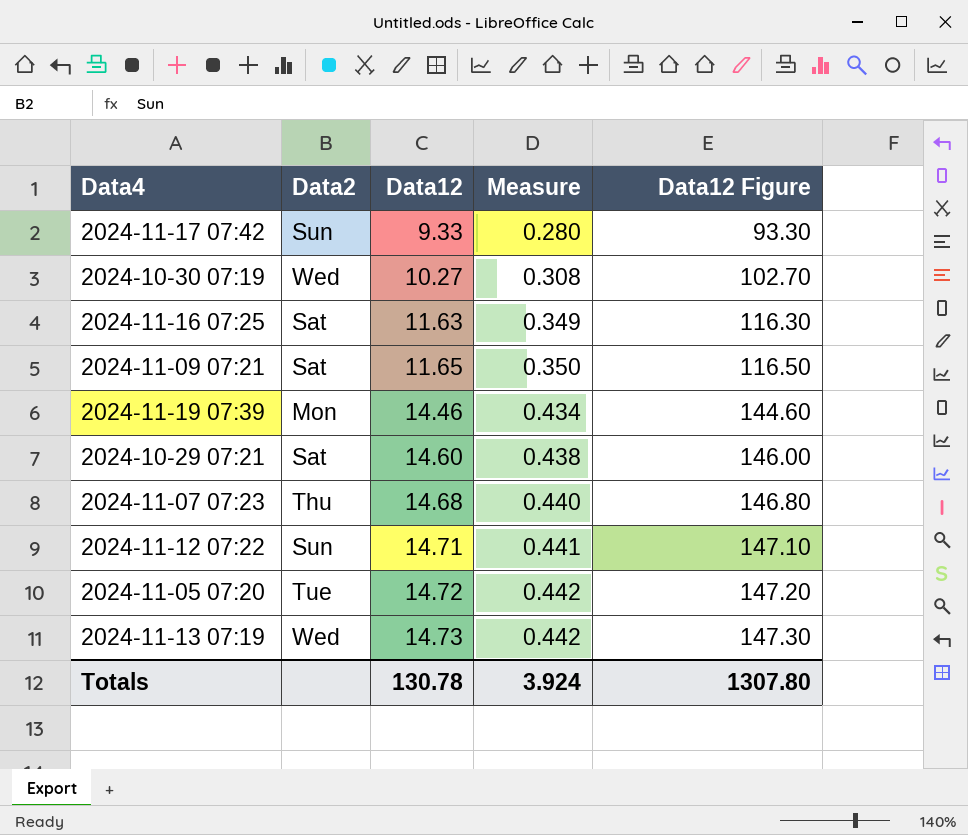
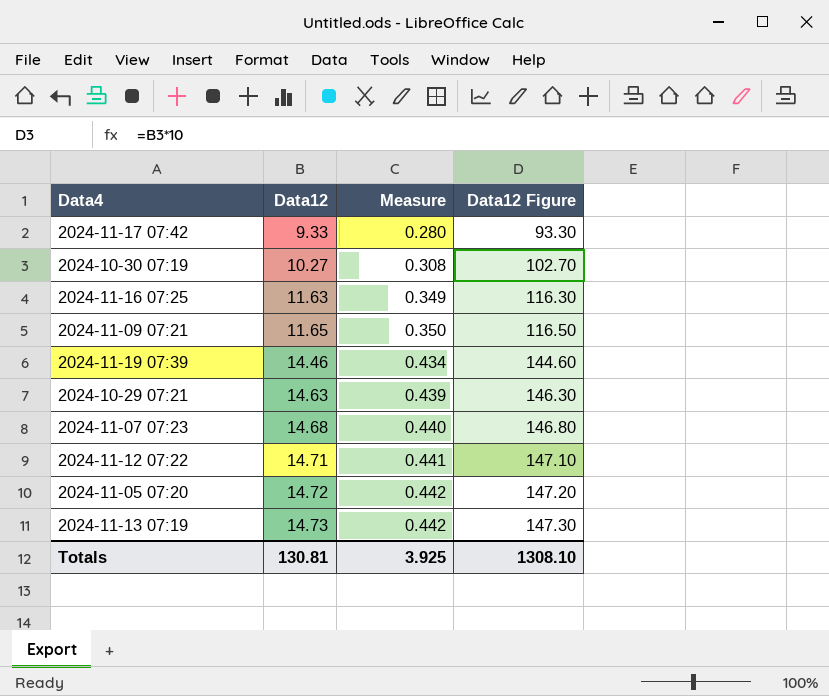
column Data2 | position: 2 -> none
2024-10-29 07:21 | Data12: 14.60 -> 14.63
2024-10-29 07:21 | Measure: 0.438 -> 0.439
2024-10-29 07:21 | Data12 Figure: 146.00 -> 146.30
Totals | Data12: 130.78 -> 130.81
Totals | Measure: 3.924 -> 3.925
Totals | Data12 Figure: 1307.80 -> 1308.10

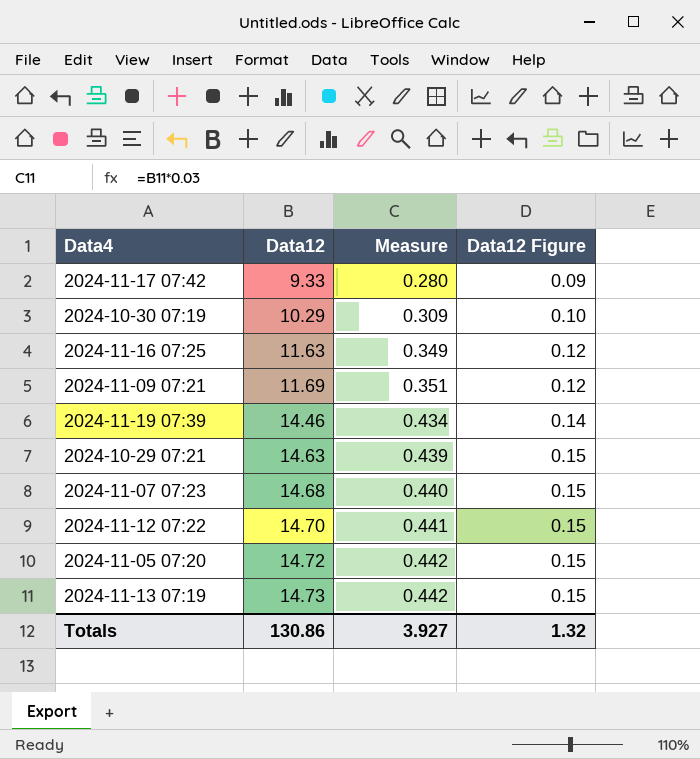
column Data12 Figure | formula: [Data12] * 10 -> [Data12] * 0.01
2024-10-30 07:19 | Data12: 10.27 -> 10.29
2024-10-30 07:19 | Measure: 0.308 -> 0.309
2024-11-09 07:21 | Data12: 11.65 -> 11.69
2024-11-09 07:21 | Measure: 0.350 -> 0.351
2024-11-12 07:22 | Data12: 14.71 -> 14.70
Totals | Data12: 130.81 -> 130.86
Totals | Measure: 3.925 -> 3.927
Totals | Data12 Figure: 1308.10 -> 1.32

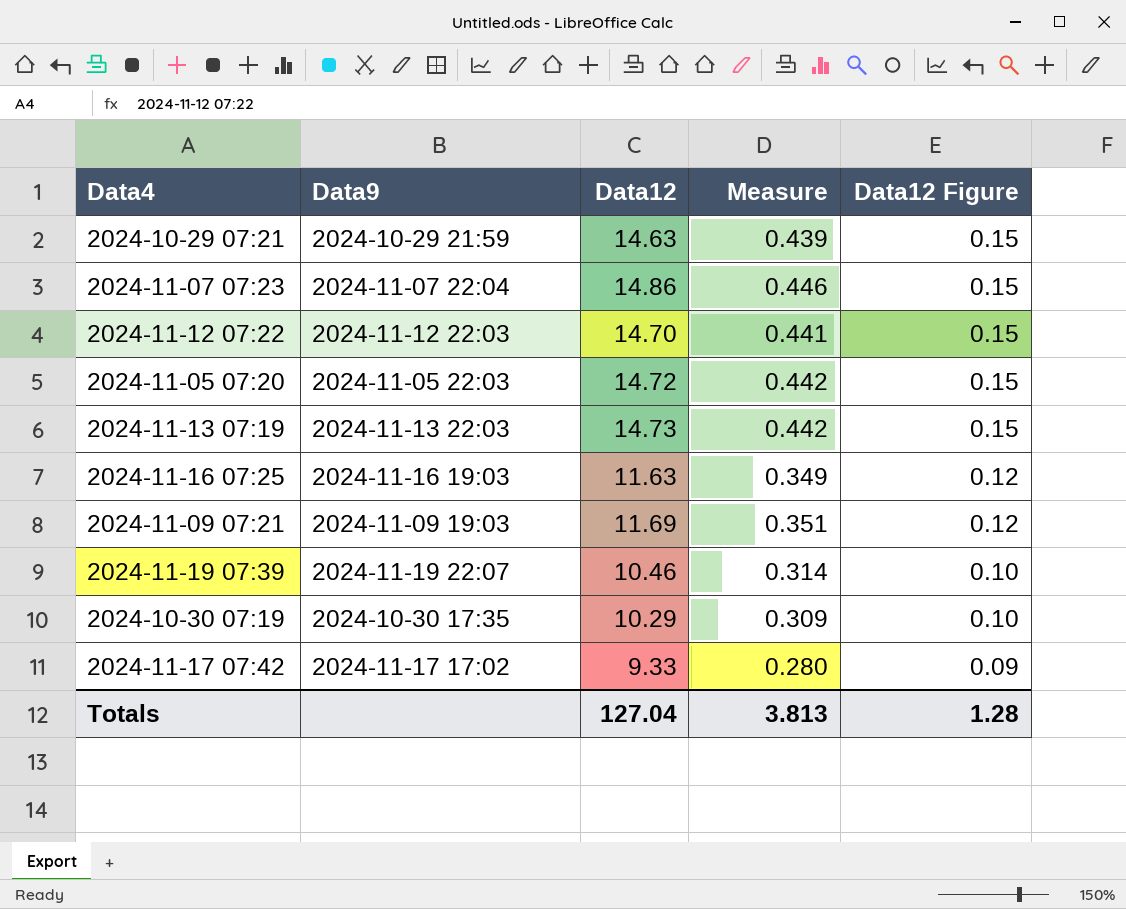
row order: Data12 ascending -> Data12 Figure descending
column Data9 | position: none -> 2
2024-11-07 07:23 | Data12: 14.68 -> 14.86
2024-11-07 07:23 | Measure: 0.440 -> 0.446
2024-11-19 07:39 | Data12: 14.46 -> 10.46
2024-11-19 07:39 | Measure: 0.434 -> 0.314
2024-11-19 07:39 | Data12 Figure: 0.14 -> 0.10
Totals | Data12: 130.86 -> 127.04
Totals | Measure: 3.927 -> 3.813
Totals | Data12 Figure: 1.32 -> 1.28

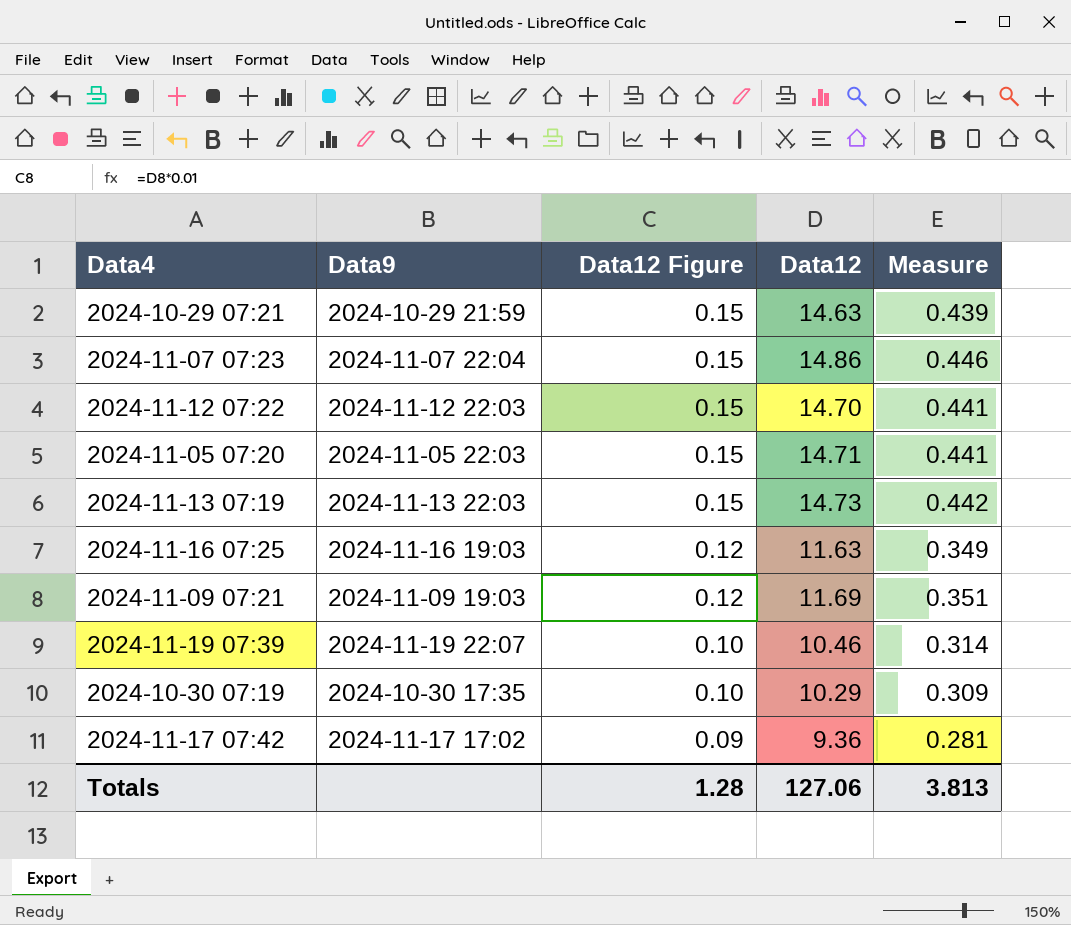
column Data12 Figure | position: 5 -> 3
2024-11-05 07:20 | Data12: 14.72 -> 14.71
2024-11-05 07:20 | Measure: 0.442 -> 0.441
2024-11-17 07:42 | Data12: 9.33 -> 9.36
2024-11-17 07:42 | Measure: 0.280 -> 0.281
Totals | Data12: 127.04 -> 127.06

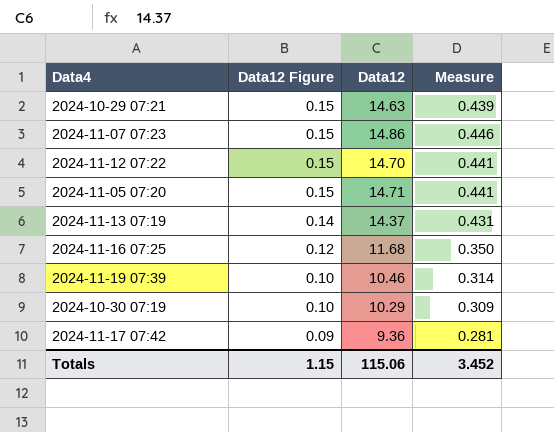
column Data9 | position: 2 -> none
row 2024-11-09 07:21: 2024-11-09 19:03 | 0.12 | 11.69 | 0.351 -> none
2024-11-13 07:19 | Data12 Figure: 0.15 -> 0.14
2024-11-13 07:19 | Data12: 14.73 -> 14.37
2024-11-13 07:19 | Measure: 0.442 -> 0.431
2024-11-16 07:25 | Data12: 11.63 -> 11.68
2024-11-16 07:25 | Measure: 0.349 -> 0.350
Totals | Data12 Figure: 1.28 -> 1.15
Totals | Data12: 127.06 -> 115.06
Totals | Measure: 3.813 -> 3.452

